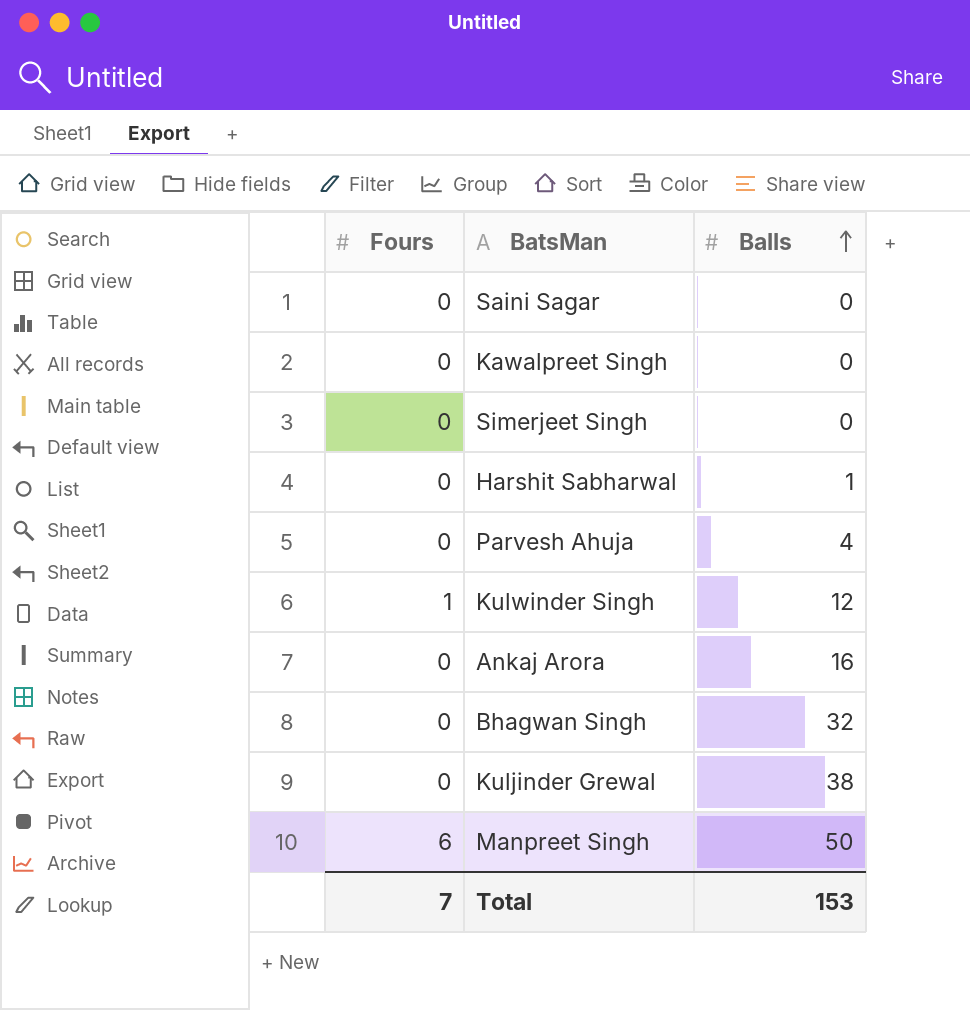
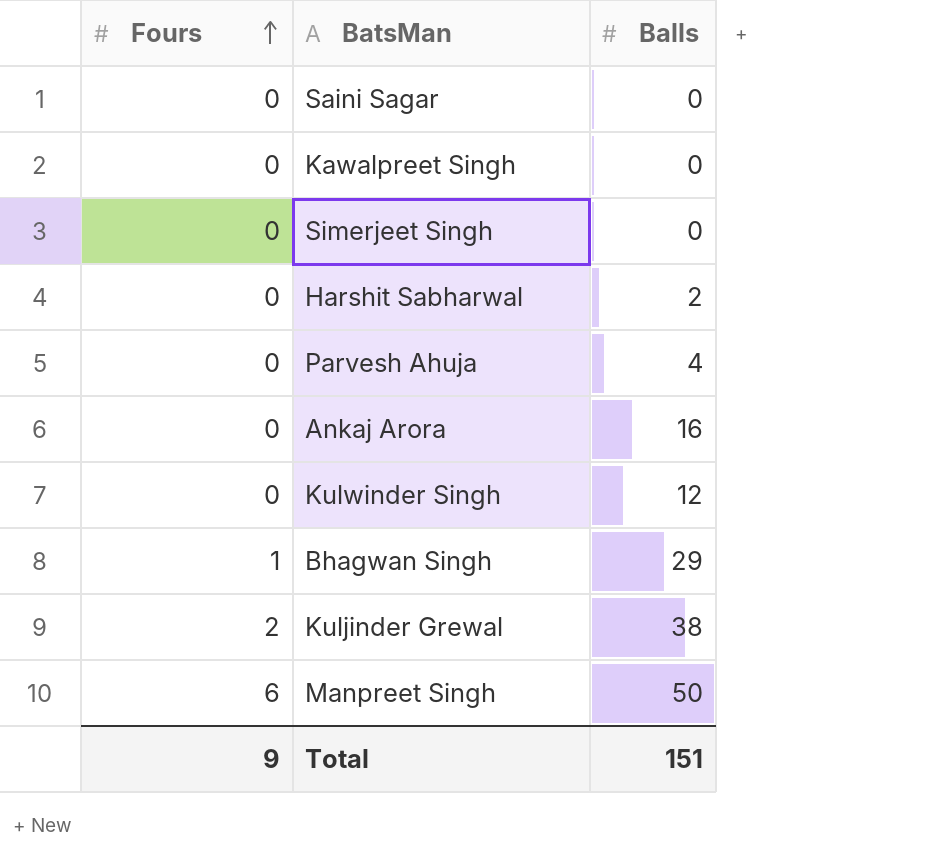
row order: Balls ascending -> Fours ascending
Harshit Sabharwal | Balls: 1 -> 2
Kulwinder Singh | Fours: 1 -> 0
Bhagwan Singh | Fours: 0 -> 1
Bhagwan Singh | Balls: 32 -> 29
Kuljinder Grewal | Fours: 0 -> 2
Total | Fours: 7 -> 9
Total | Balls: 153 -> 151

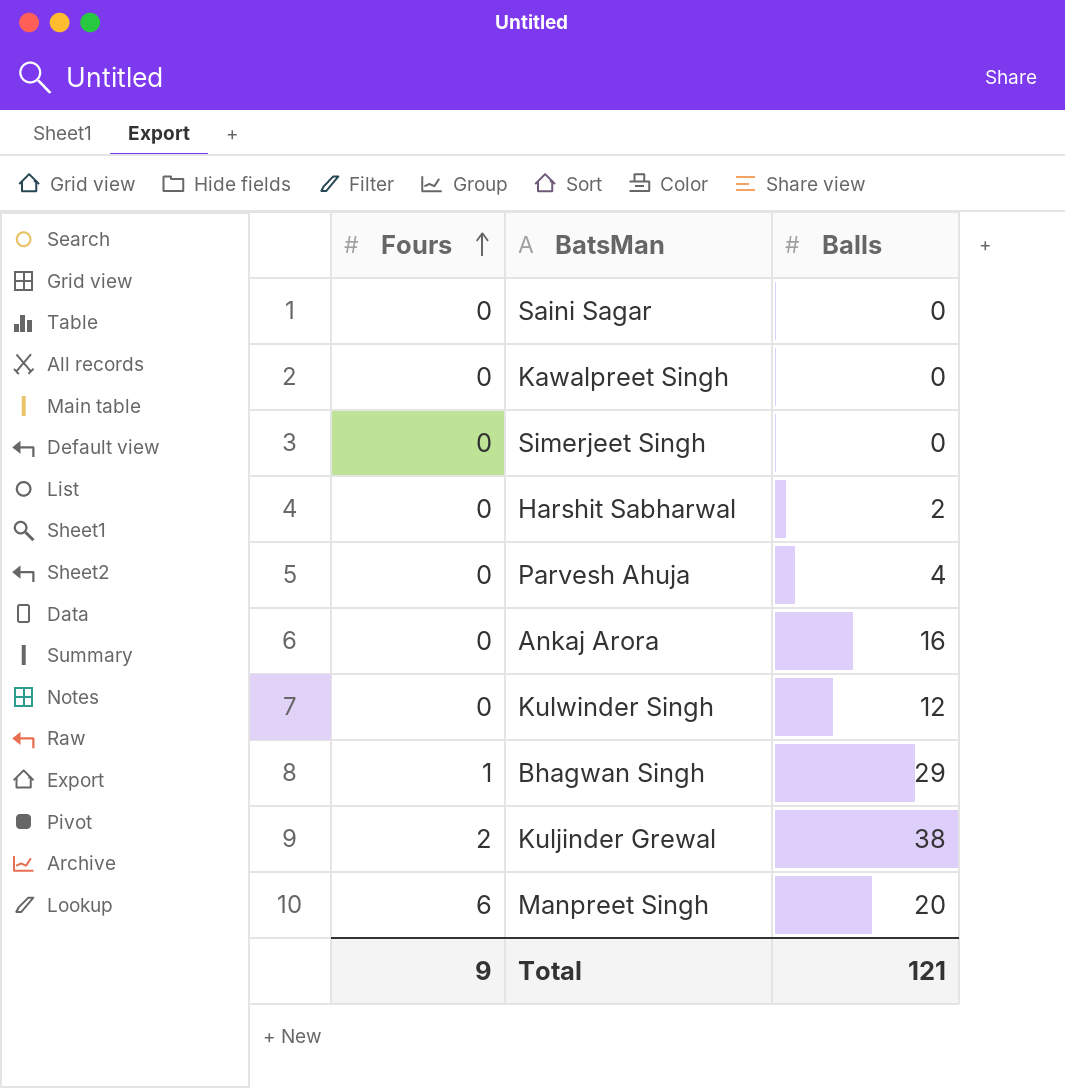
Manpreet Singh | Balls: 50 -> 20
Total | Balls: 151 -> 121

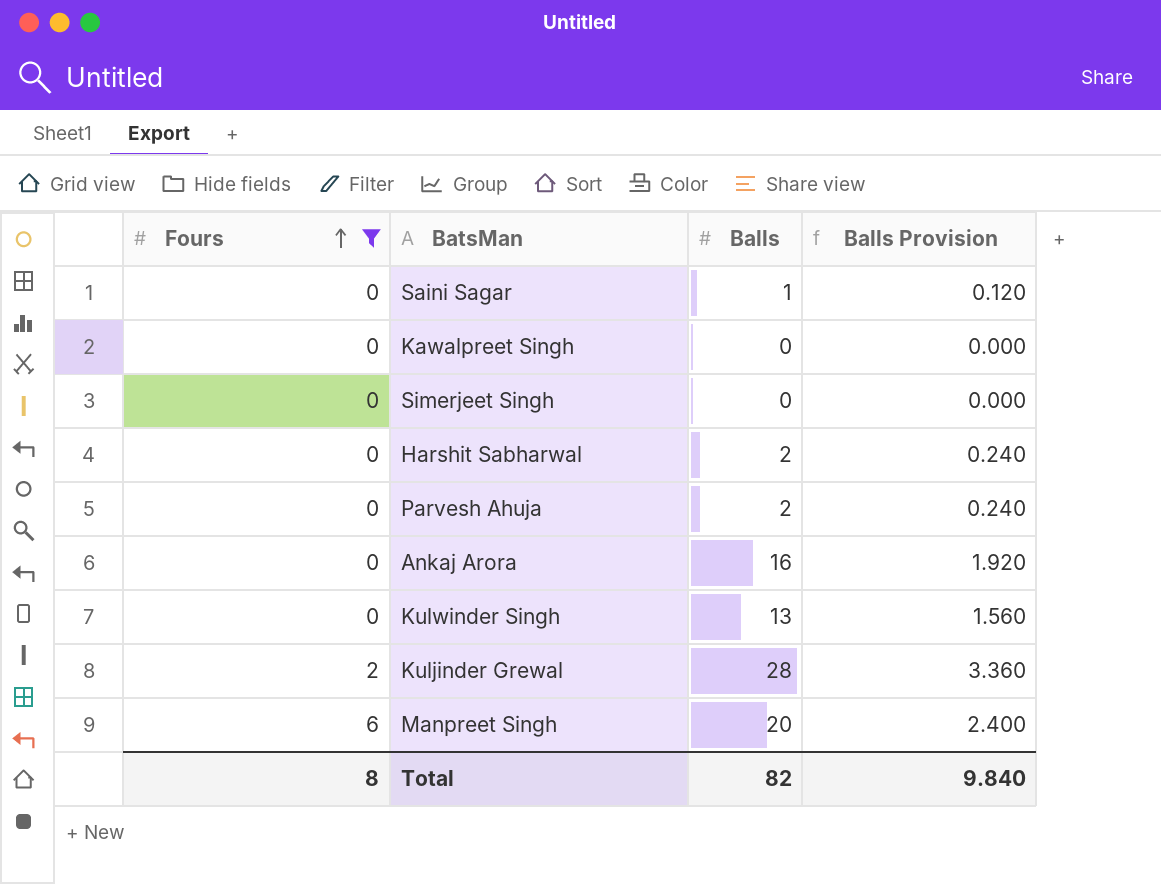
filter: none -> Fours != 1
column Balls Provision | formula: none -> [Balls] * 0.12
Saini Sagar | Balls: 0 -> 1
Parvesh Ahuja | Balls: 4 -> 2
Kulwinder Singh | Balls: 12 -> 13
Kuljinder Grewal | Balls: 38 -> 28
Total | Fours: 9 -> 8
Total | Balls: 121 -> 82

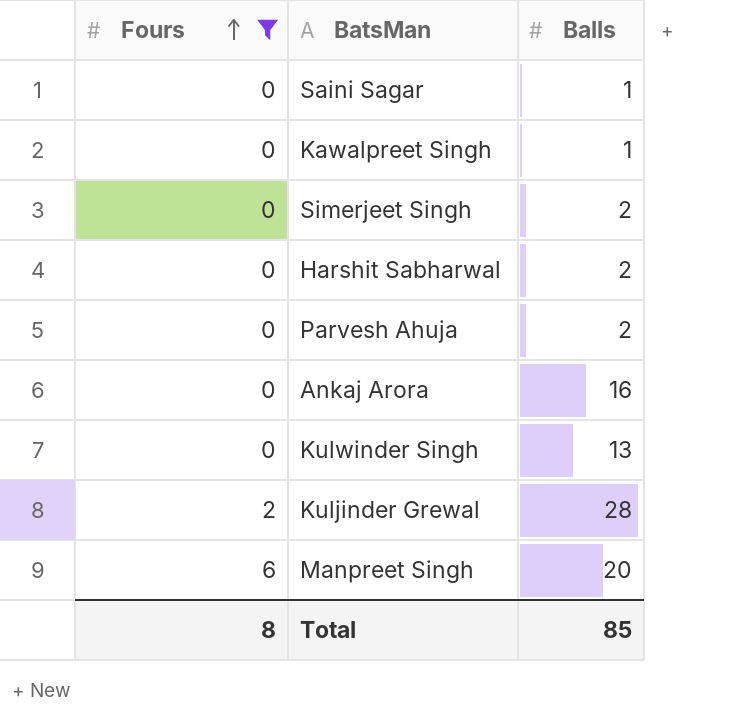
column Balls Provision | formula: [Balls] * 0.12 -> none
Kawalpreet Singh | Balls: 0 -> 1
Simerjeet Singh | Balls: 0 -> 2
Total | Balls: 82 -> 85

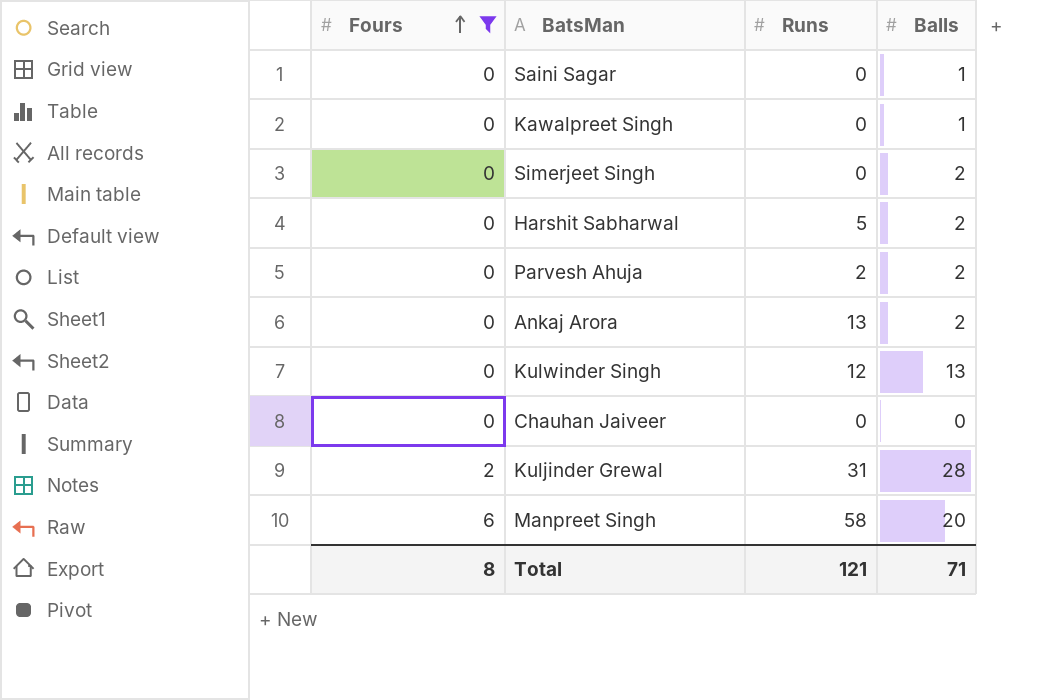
column Runs | position: none -> 3
Ankaj Arora | Balls: 16 -> 2
row Chauhan Jaiveer: none -> 0 | 0 | 0
Total | Balls: 85 -> 71

